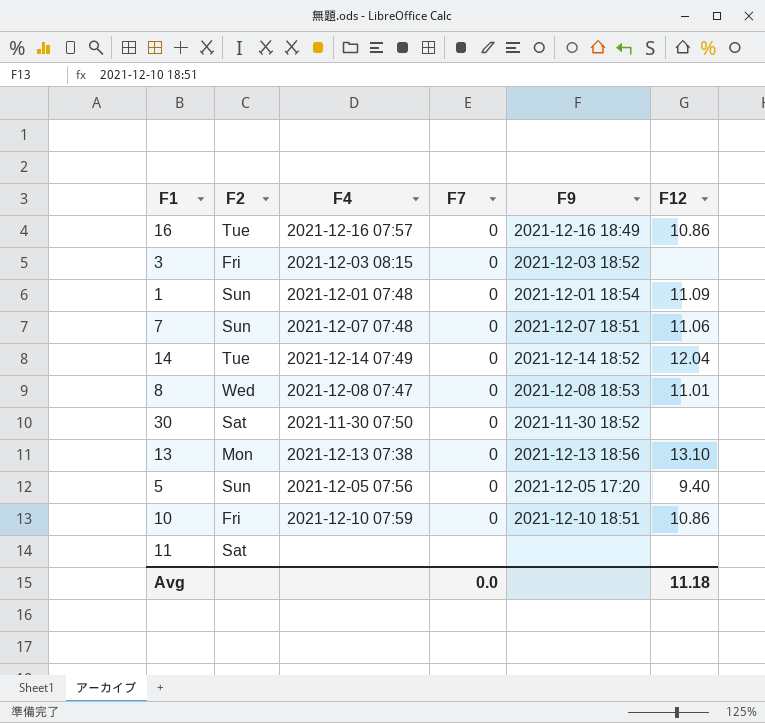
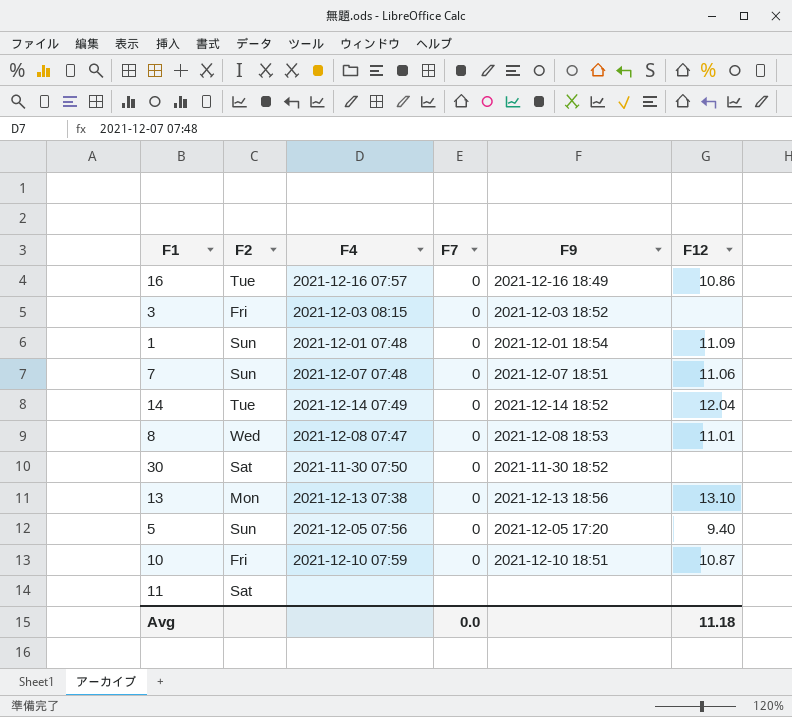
10 | F12: 10.86 -> 10.87

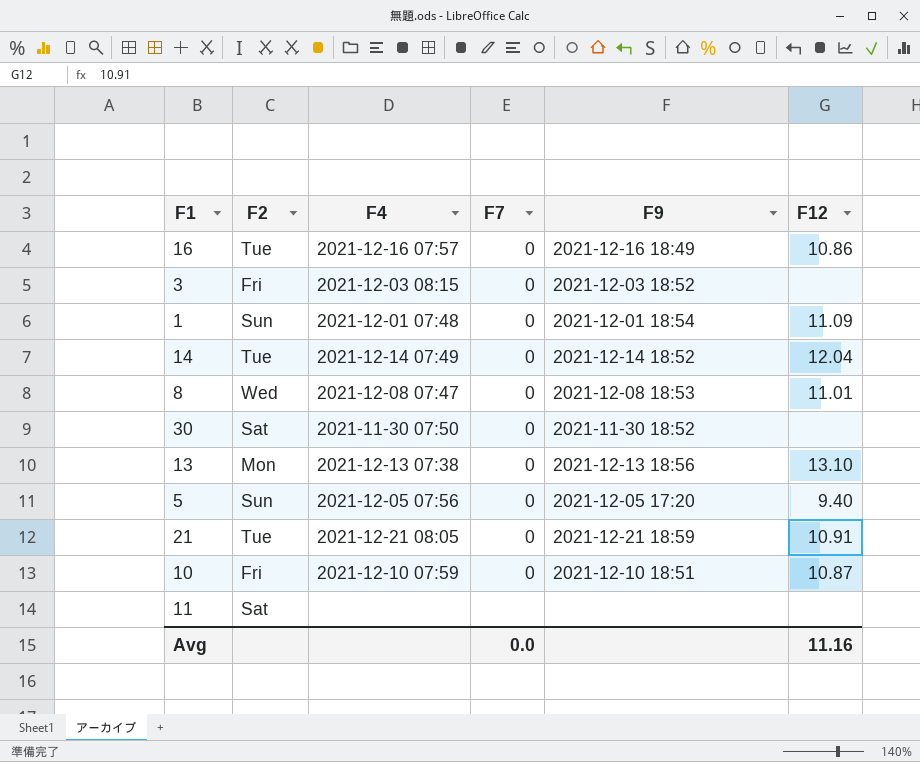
row 7: Sun | 2021-12-07 07:48 | 0 | 2021-12-07 18:51 | 11.06 -> none
row 21: none -> Tue | 2021-12-21 08:05 | 0 | 2021-12-21 18:59 | 10.91
Avg | F12: 11.18 -> 11.16

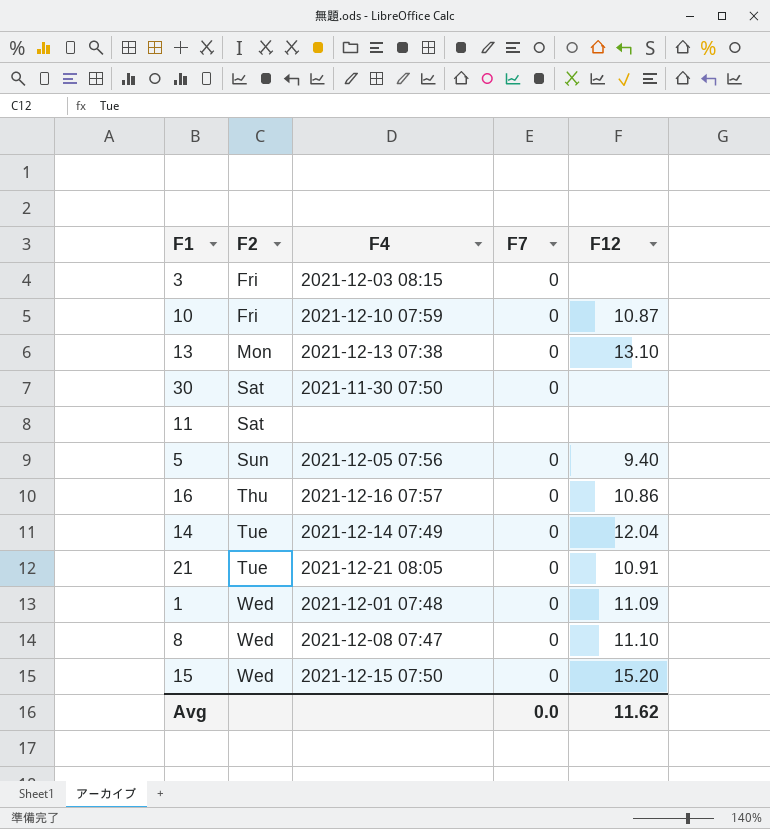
row order: none -> F2 ascending
column F9 | position: 5 -> none
16 | F2: Tue -> Thu
1 | F2: Sun -> Wed
8 | F12: 11.01 -> 11.10
row 15: none -> Wed | 2021-12-15 07:50 | 0 | 15.20
Avg | F12: 11.16 -> 11.62

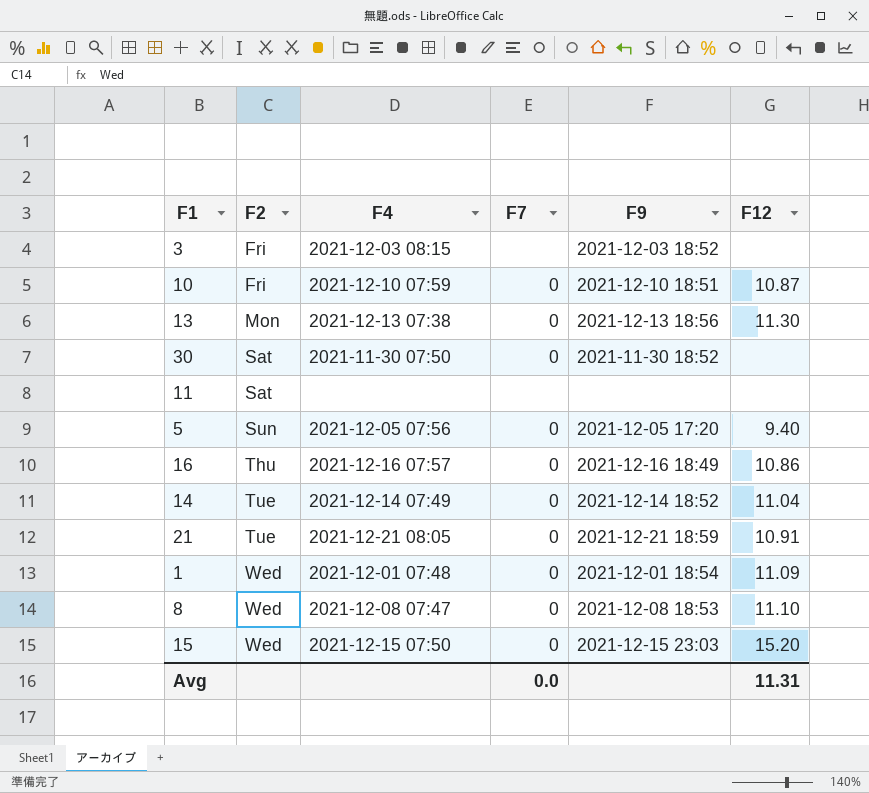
column F9 | position: none -> 5
3 | F7: 0 -> none
13 | F12: 13.10 -> 11.30
14 | F12: 12.04 -> 11.04
Avg | F12: 11.62 -> 11.31

